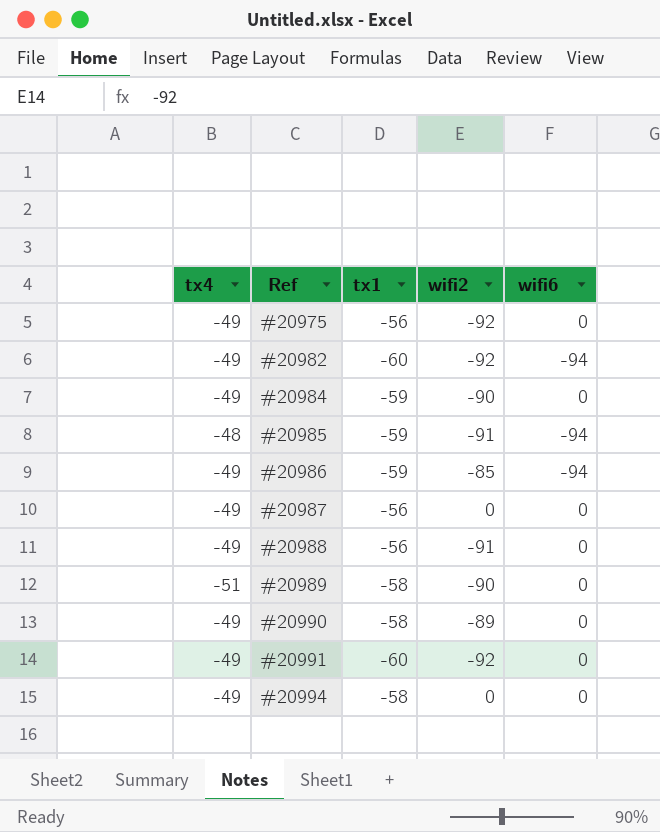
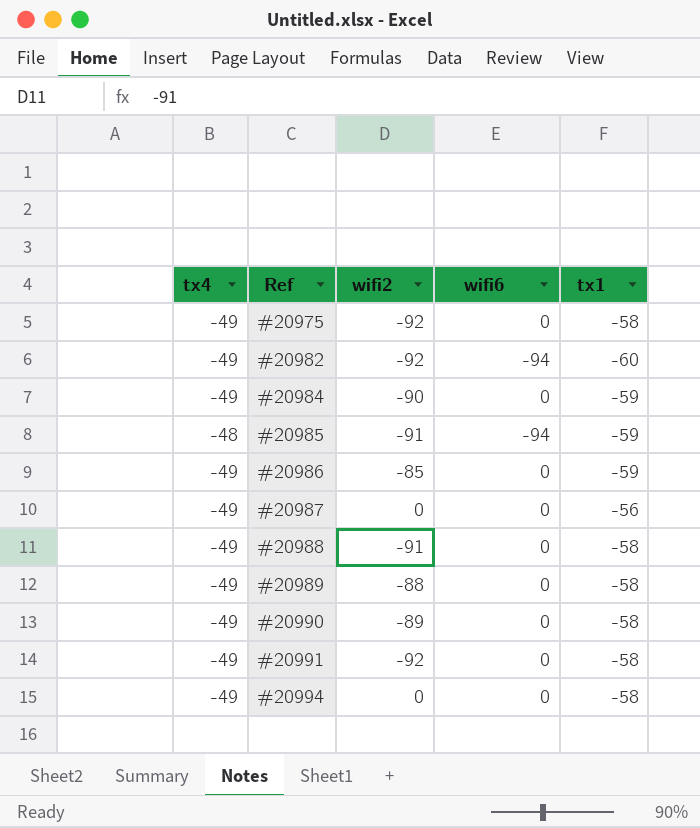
column tx1 | position: 3 -> 5
#20975 | tx1: -56 -> -58
#20986 | wifi6: -94 -> 0
#20988 | tx1: -56 -> -58
#20989 | tx4: -51 -> -49
#20989 | wifi2: -90 -> -88
#20991 | tx1: -60 -> -58

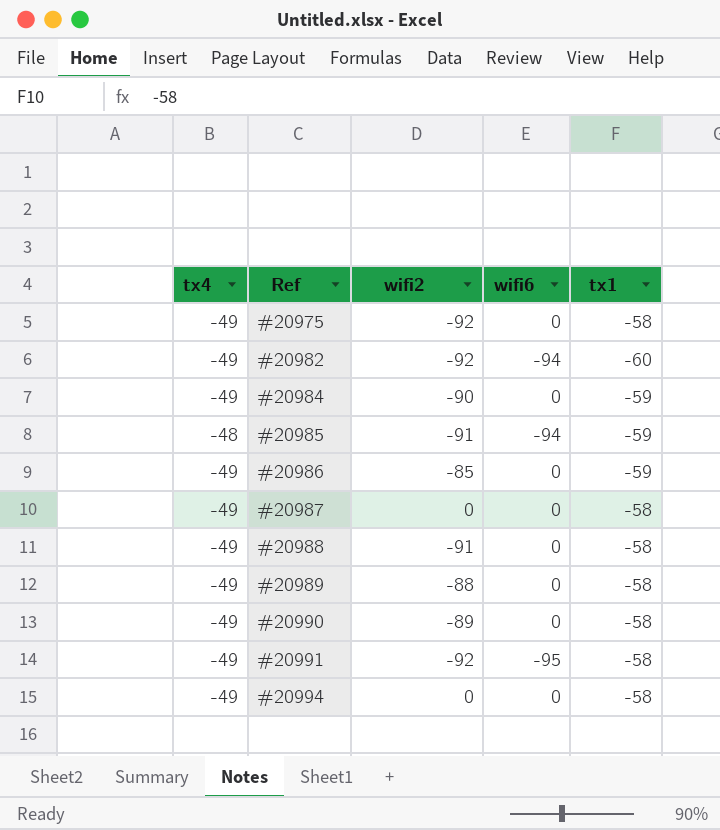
#20987 | tx1: -56 -> -58
#20991 | wifi6: 0 -> -95

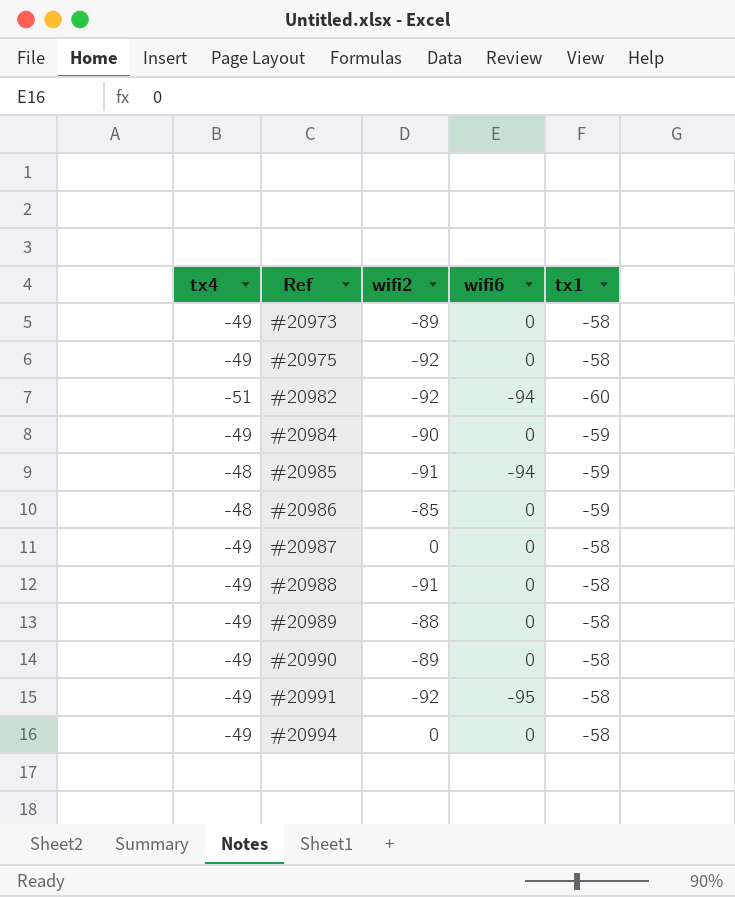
row #20973: none -> -49 | -89 | 0 | -58
#20982 | tx4: -49 -> -51
#20986 | tx4: -49 -> -48

